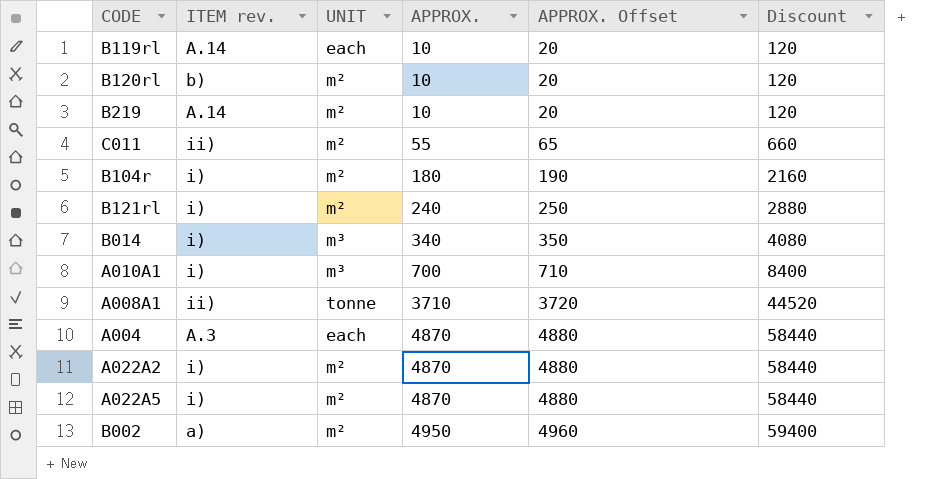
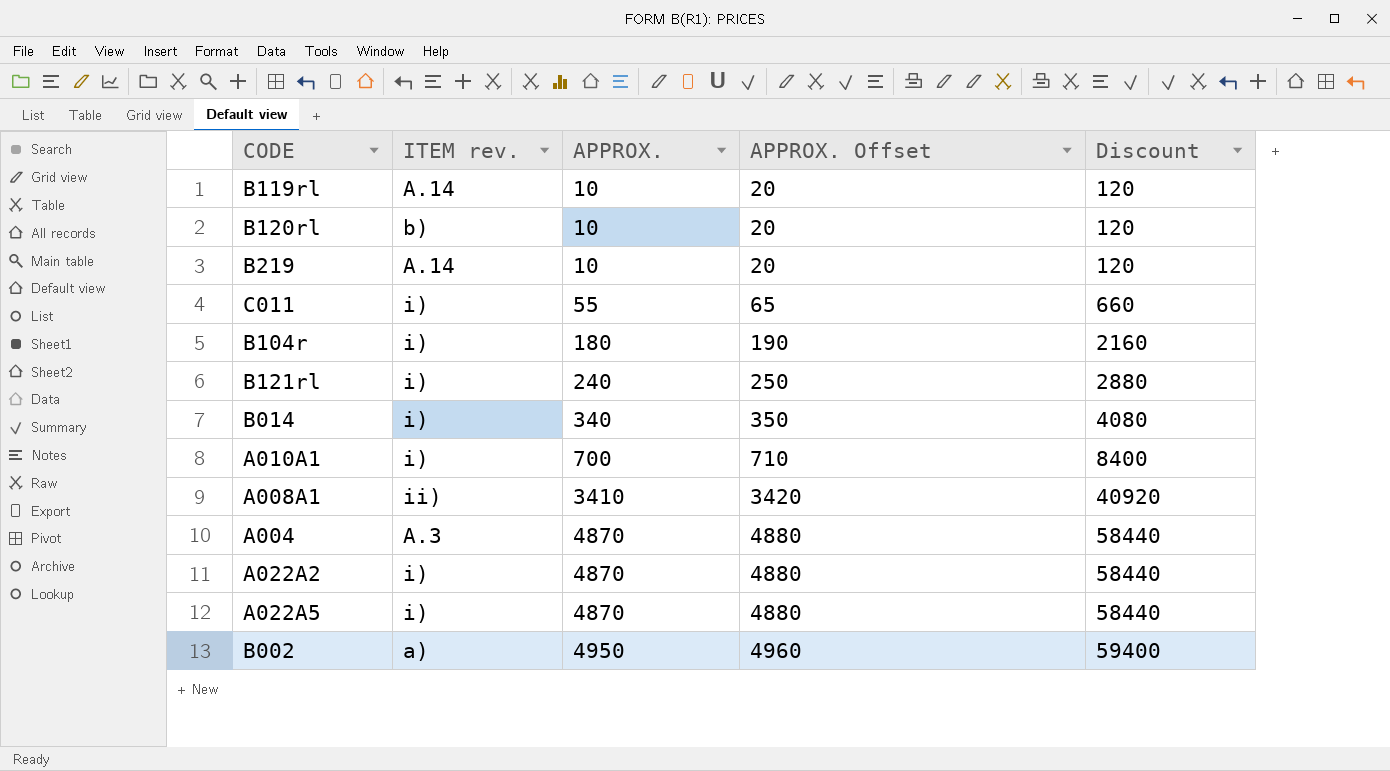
column UNIT | position: 3 -> none
C011 | ITEM rev.: ii) -> i)
A008A1 | APPROX.: 3710 -> 3410
A008A1 | APPROX. Offset: 3720 -> 3420
A008A1 | Discount: 44520 -> 40920

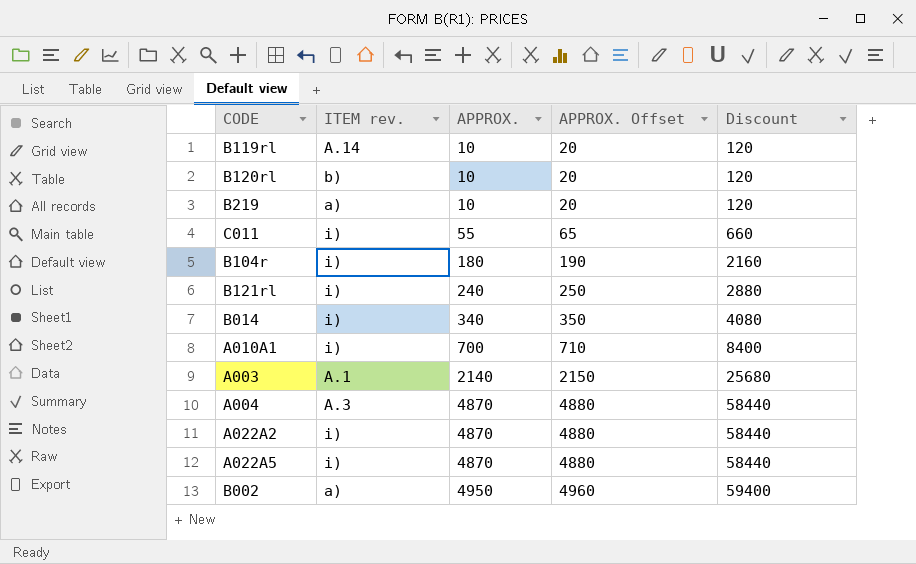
row A008A1: ii) | 3410 | 3420 | 40920 -> none
B219 | ITEM rev.: A.14 -> a)
row A003: none -> A.1 | 2140 | 2150 | 25680

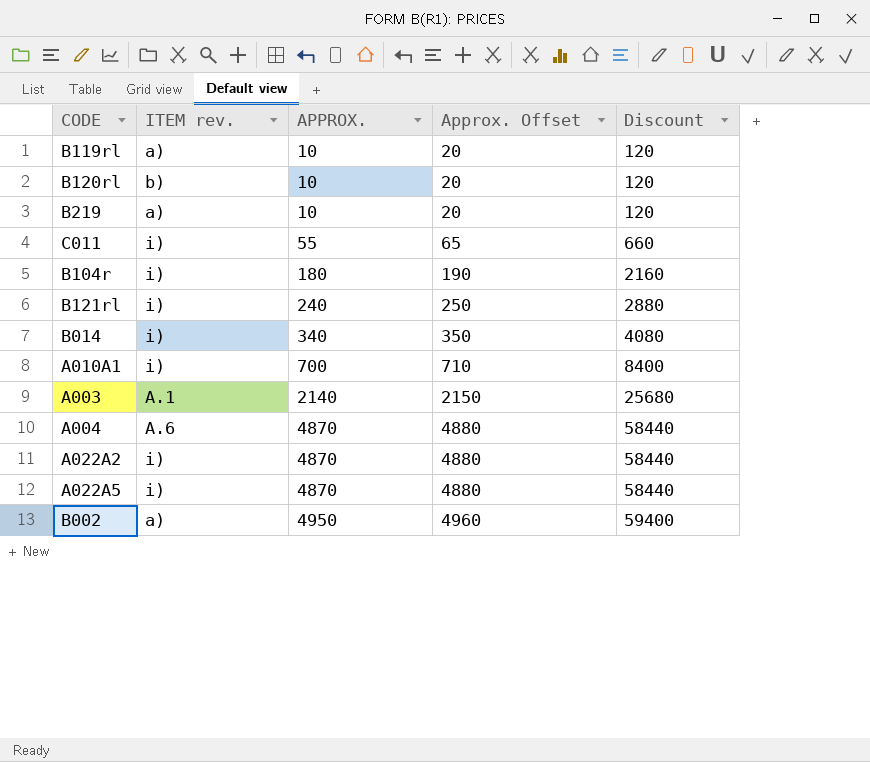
column name: APPROX. Offset -> Approx. Offset
B119rl | ITEM rev.: A.14 -> a)
A004 | ITEM rev.: A.3 -> A.6

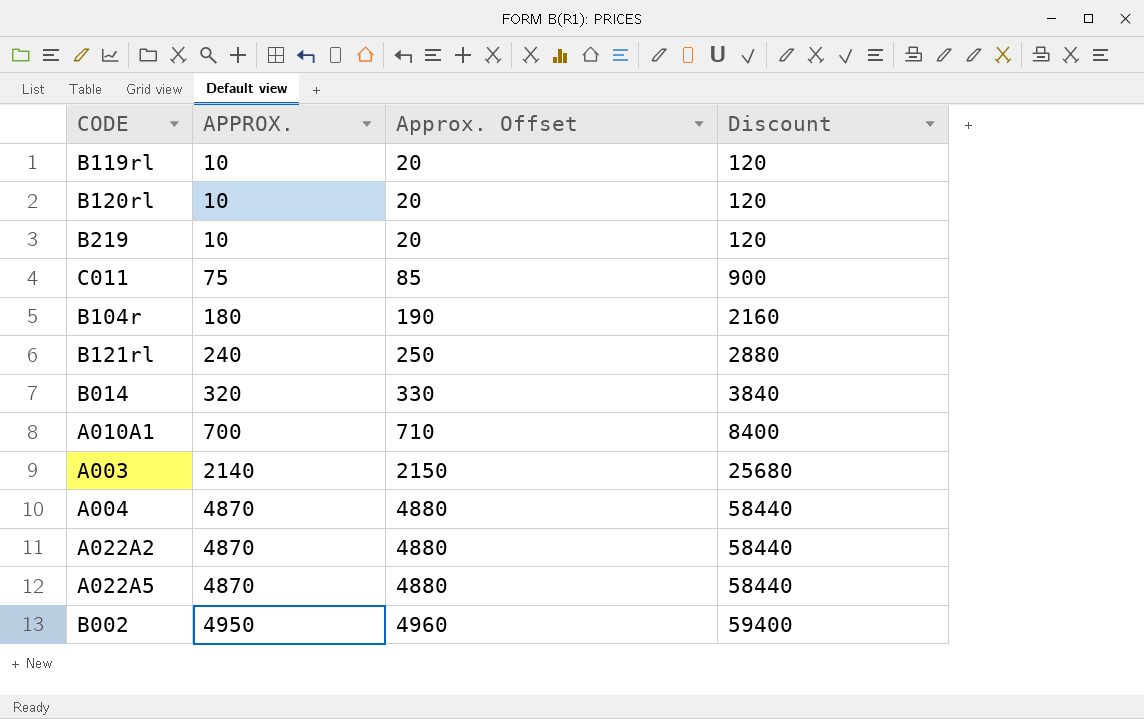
column ITEM rev. | position: 2 -> none
C011 | APPROX.: 55 -> 75
C011 | Approx. Offset: 65 -> 85
C011 | Discount: 660 -> 900
B014 | APPROX.: 340 -> 320
B014 | Approx. Offset: 350 -> 330
B014 | Discount: 4080 -> 3840

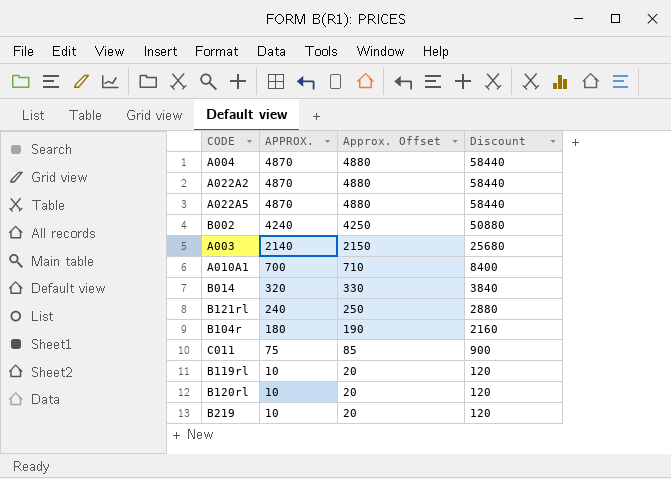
row order: APPROX. ascending -> APPROX. descending
B002 | APPROX.: 4950 -> 4240
B002 | Approx. Offset: 4960 -> 4250
B002 | Discount: 59400 -> 50880

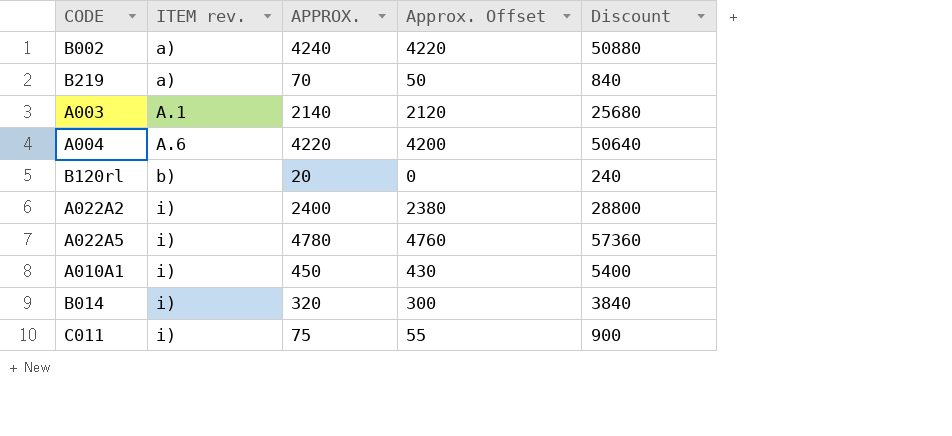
row order: APPROX. descending -> ITEM rev. ascending
column ITEM rev. | position: none -> 2
column Approx. Offset | formula: [APPROX.] + 10 -> [APPROX.] - 20
row B121rl: 240 | 250 | 2880 -> none
row B104r: 180 | 190 | 2160 -> none
row B119rl: 10 | 20 | 120 -> none
B219 | APPROX.: 10 -> 70
B219 | Discount: 120 -> 840
A004 | APPROX.: 4870 -> 4220
A004 | Discount: 58440 -> 50640
B120rl | APPROX.: 10 -> 20
B120rl | Discount: 120 -> 240
A022A2 | APPROX.: 4870 -> 2400
A022A2 | Discount: 58440 -> 28800
A022A5 | APPROX.: 4870 -> 4780
A022A5 | Discount: 58440 -> 57360
A010A1 | APPROX.: 700 -> 450
A010A1 | Discount: 8400 -> 5400

